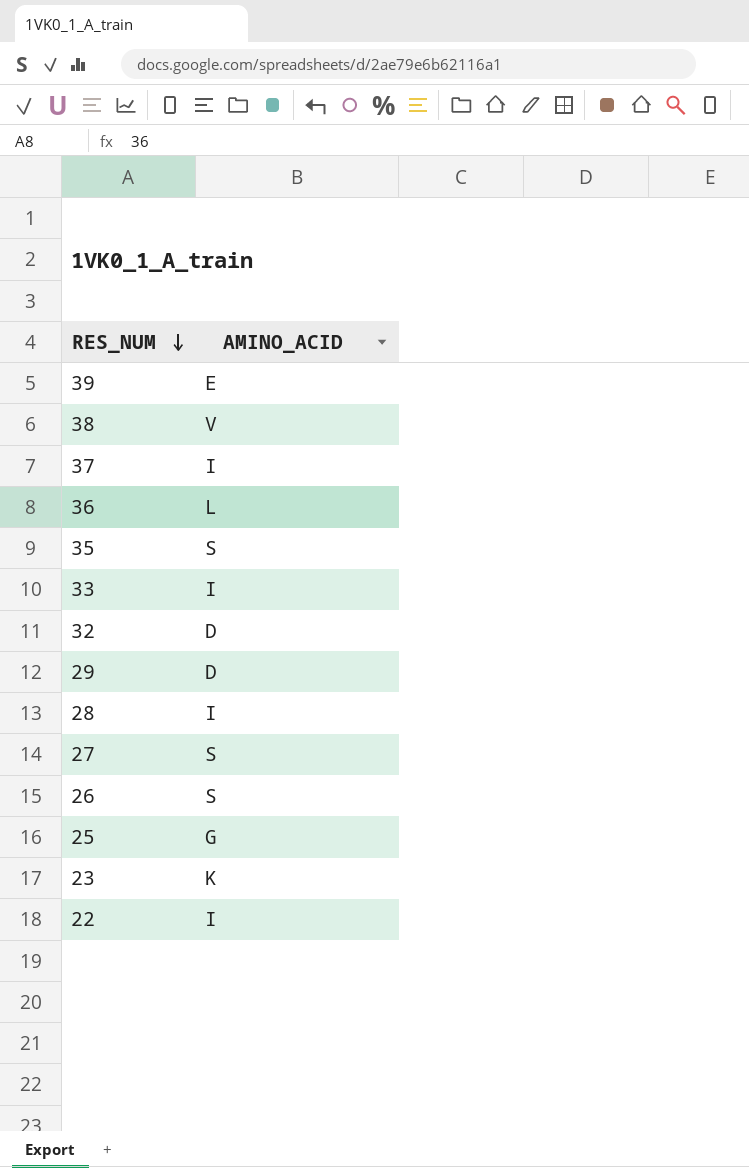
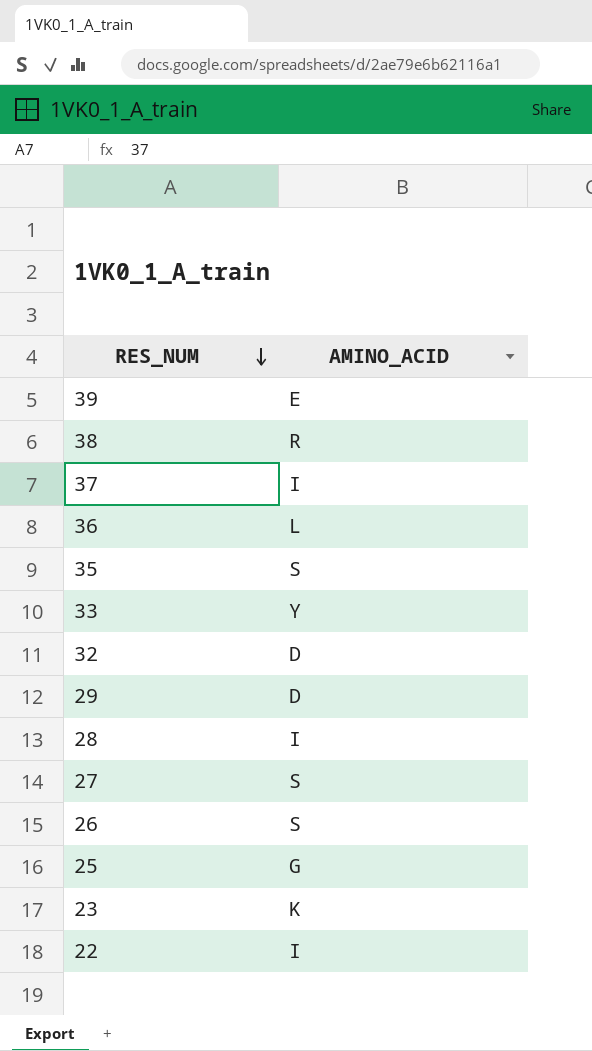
38 | AMINO_ACID: V -> R
33 | AMINO_ACID: I -> Y

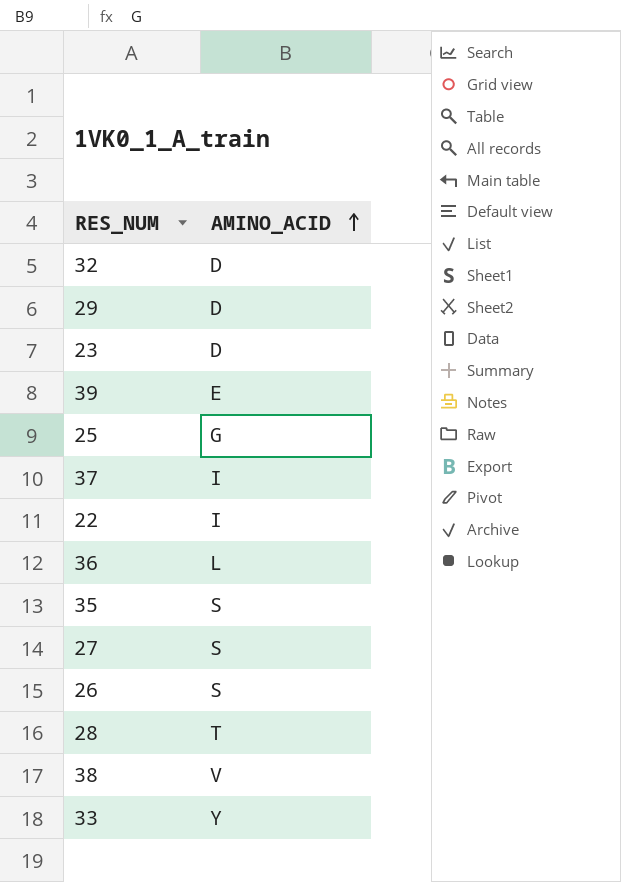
row order: RES_NUM descending -> AMINO_ACID ascending
23 | AMINO_ACID: K -> D
28 | AMINO_ACID: I -> T
38 | AMINO_ACID: R -> V

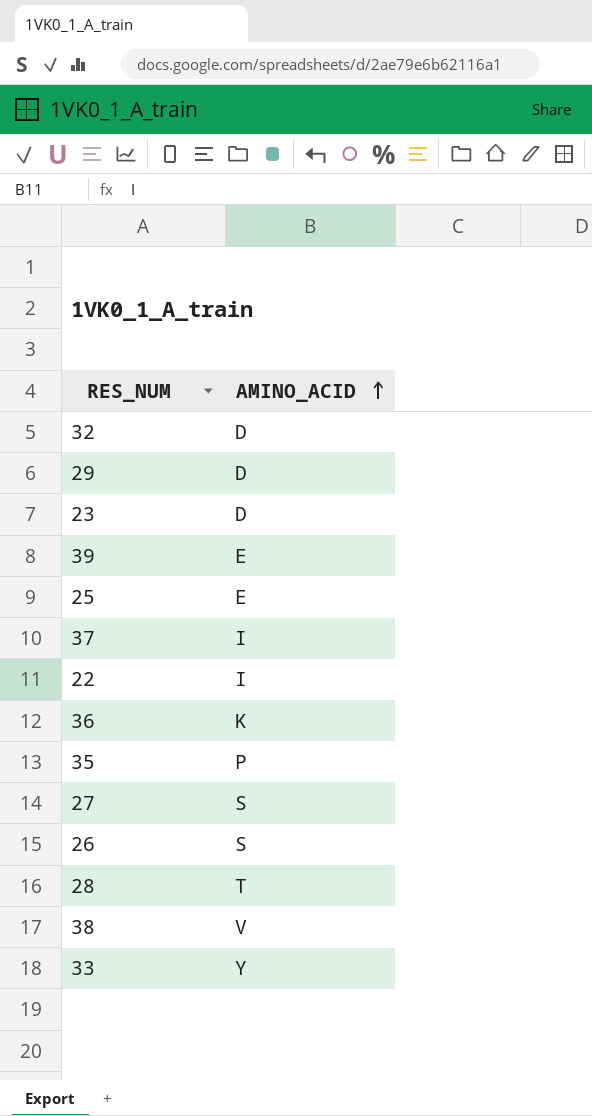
25 | AMINO_ACID: G -> E
36 | AMINO_ACID: L -> K
35 | AMINO_ACID: S -> P

